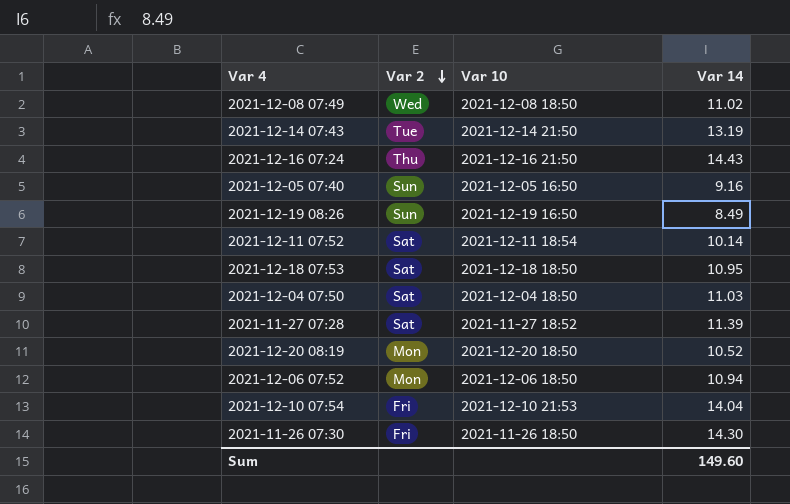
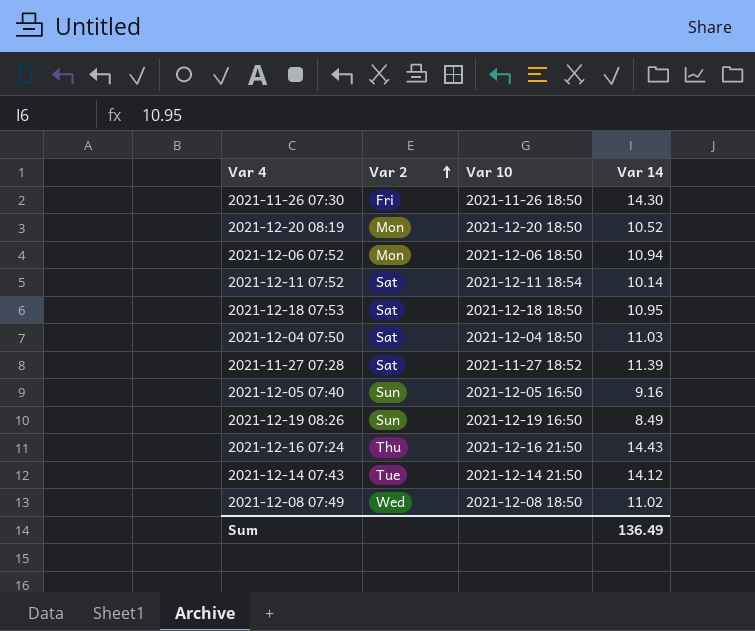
row order: Var 2 descending -> Var 2 ascending
row 2021-12-10 07:54: Fri | 2021-12-10 21:53 | 14.04 -> none
2021-12-14 07:43 | Var 14: 13.19 -> 14.12
Sum | Var 14: 149.60 -> 136.49

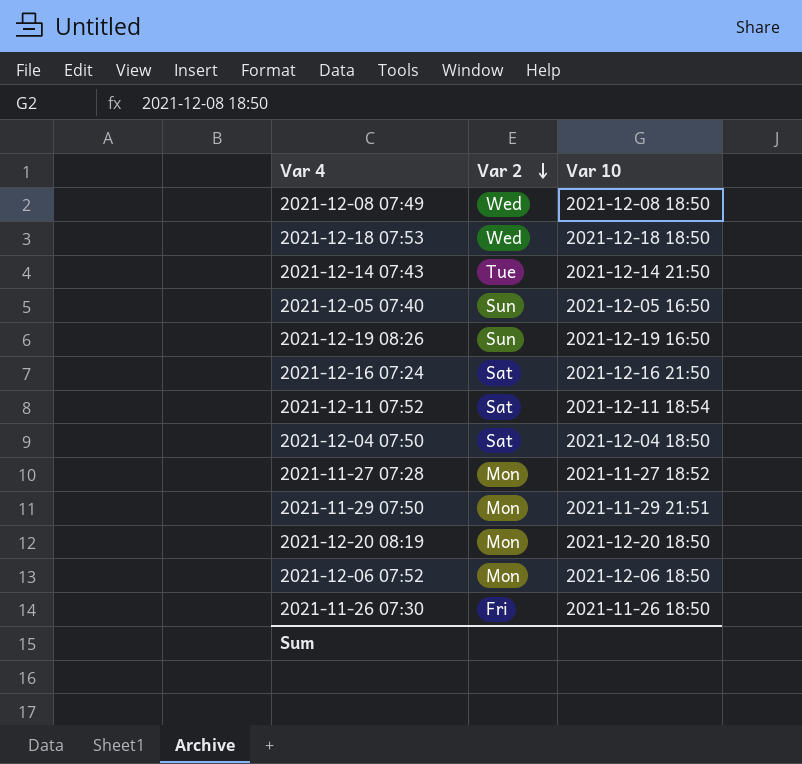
row order: Var 2 ascending -> Var 2 descending
column Var 14 | position: 4 -> none
2021-12-18 07:53 | Var 2: Sat -> Wed
2021-12-16 07:24 | Var 2: Thu -> Sat
2021-11-27 07:28 | Var 2: Sat -> Mon
row 2021-11-29 07:50: none -> Mon | 2021-11-29 21:51

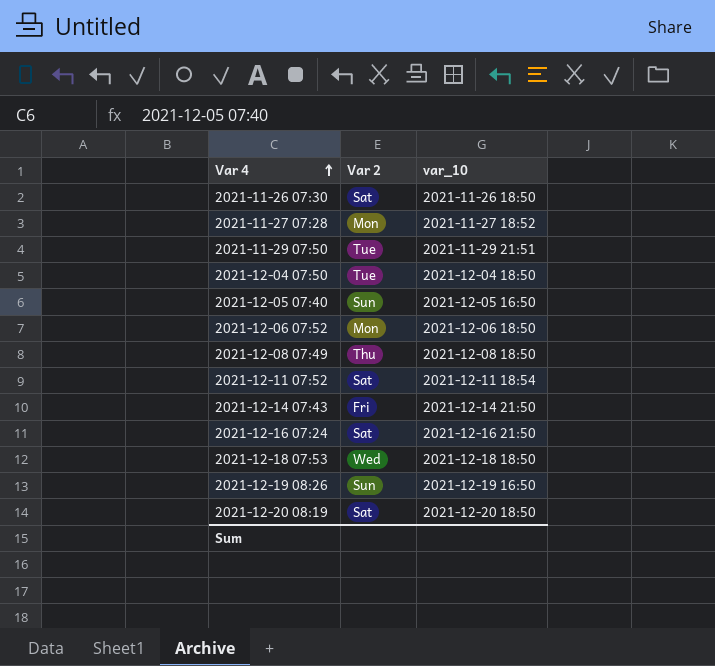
row order: Var 2 descending -> Var 4 ascending
column name: Var 10 -> var_10
2021-11-26 07:30 | Var 2: Fri -> Sat
2021-11-29 07:50 | Var 2: Mon -> Tue
2021-12-04 07:50 | Var 2: Sat -> Tue
2021-12-08 07:49 | Var 2: Wed -> Thu
2021-12-14 07:43 | Var 2: Tue -> Fri
2021-12-20 08:19 | Var 2: Mon -> Sat

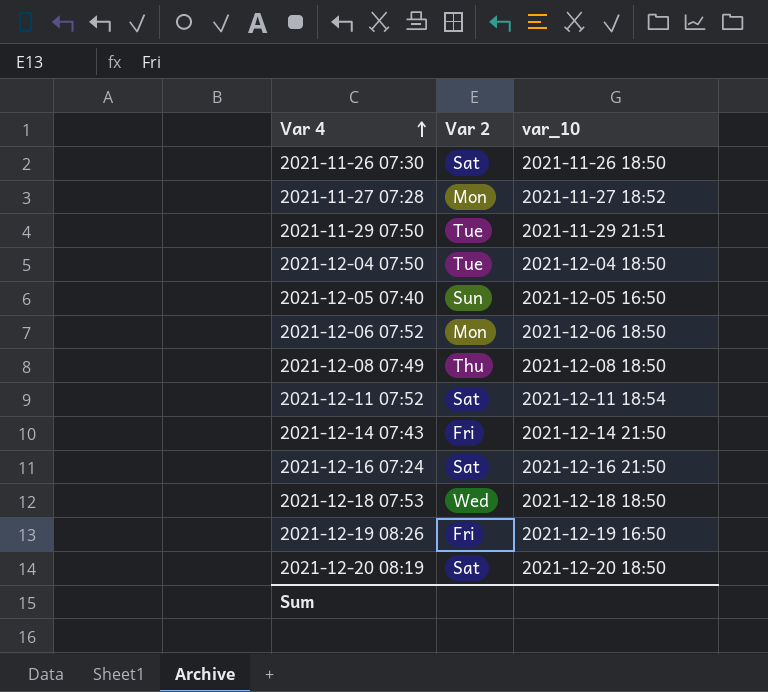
2021-12-19 08:26 | Var 2: Sun -> Fri

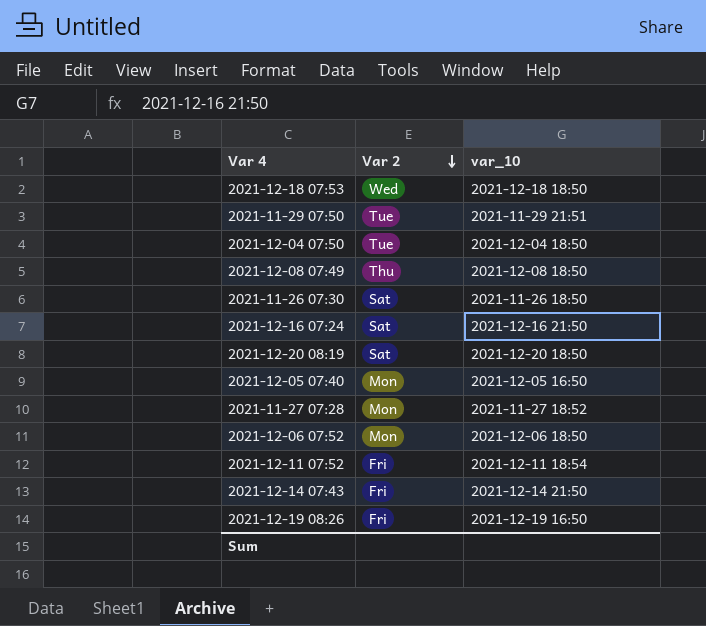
row order: Var 4 ascending -> Var 2 descending
2021-12-05 07:40 | Var 2: Sun -> Mon
2021-12-11 07:52 | Var 2: Sat -> Fri

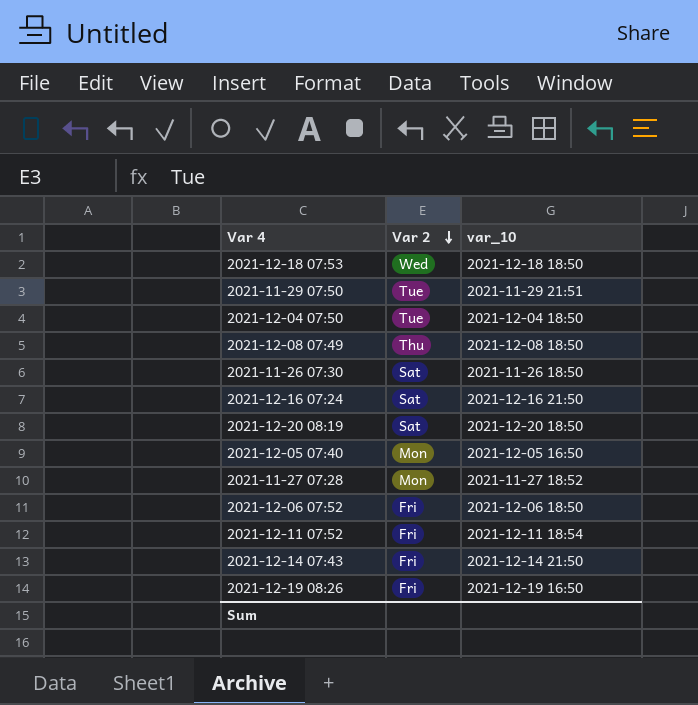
2021-12-06 07:52 | Var 2: Mon -> Fri

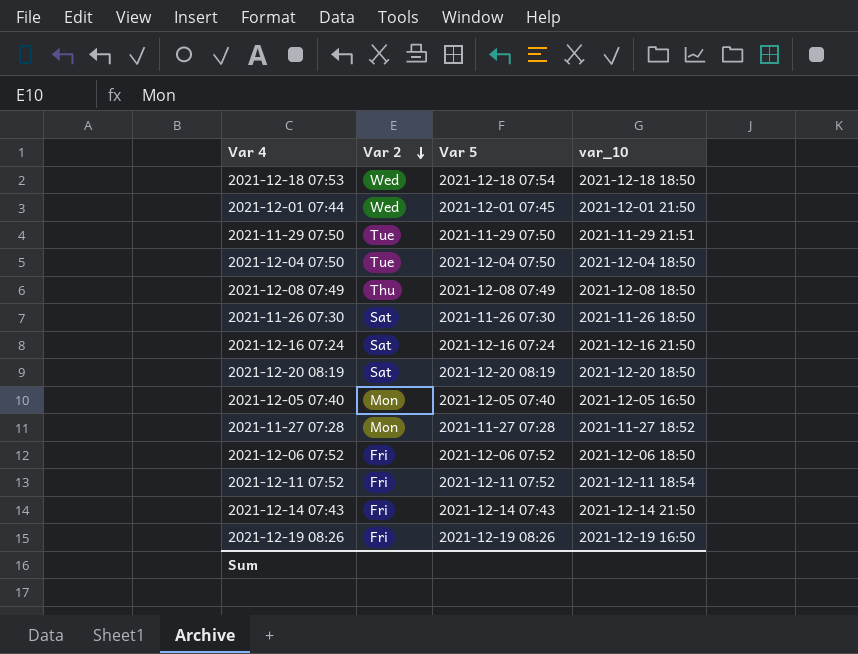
column Var 5 | position: none -> 3
row 2021-12-01 07:44: none -> Wed | 2021-12-01 07:45 | 2021-12-01 21:50

